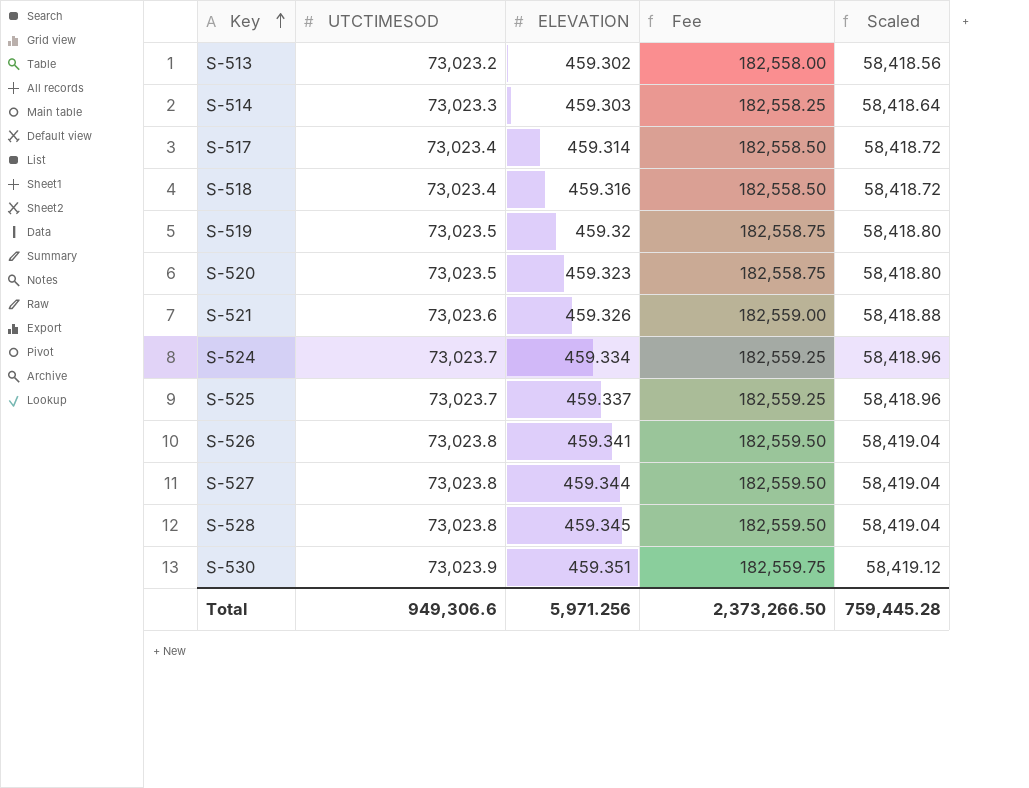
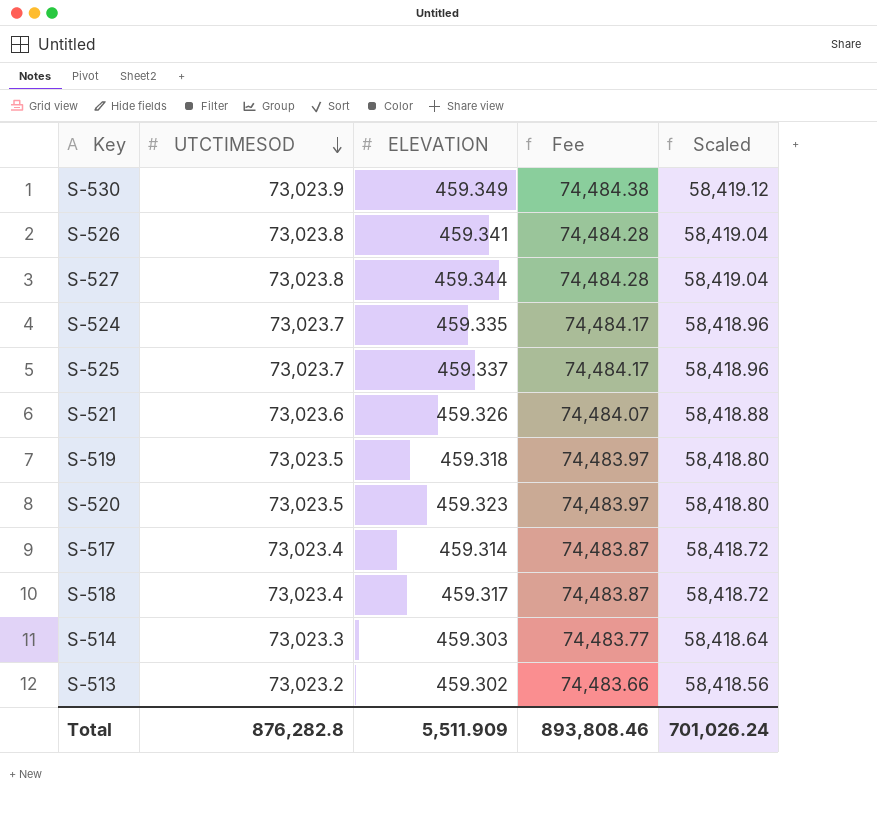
row order: Key ascending -> UTCTIMESOD descending
column Fee | formula: [UTCTIMESOD] * 2.5 -> [UTCTIMESOD] * 1.02
row S-528: 73,023.8 | 459.345 | 182,559.50 | 58,419.04 -> none
S-530 | ELEVATION: 459.351 -> 459.349
S-524 | ELEVATION: 459.334 -> 459.335
S-519 | ELEVATION: 459.32 -> 459.318
S-518 | ELEVATION: 459.316 -> 459.317
Total | UTCTIMESOD: 949,306.6 -> 876,282.8
Total | ELEVATION: 5,971.256 -> 5,511.909
Total | Fee: 2,373,266.50 -> 893,808.46
Total | Scaled: 759,445.28 -> 701,026.24

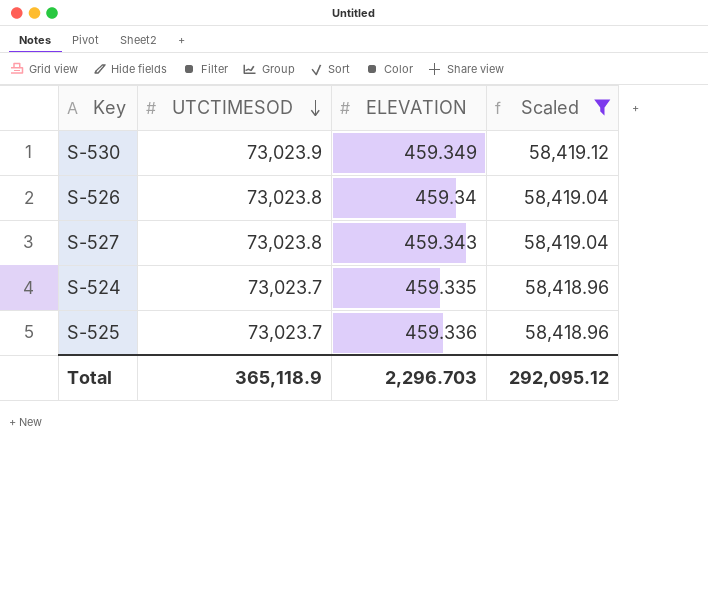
filter: none -> Scaled >= 58,418.96
column Fee | formula: [UTCTIMESOD] * 1.02 -> none
S-526 | ELEVATION: 459.341 -> 459.34
S-527 | ELEVATION: 459.344 -> 459.343
S-525 | ELEVATION: 459.337 -> 459.336
Total | UTCTIMESOD: 876,282.8 -> 365,118.9
Total | ELEVATION: 5,511.909 -> 2,296.703
Total | Scaled: 701,026.24 -> 292,095.12

